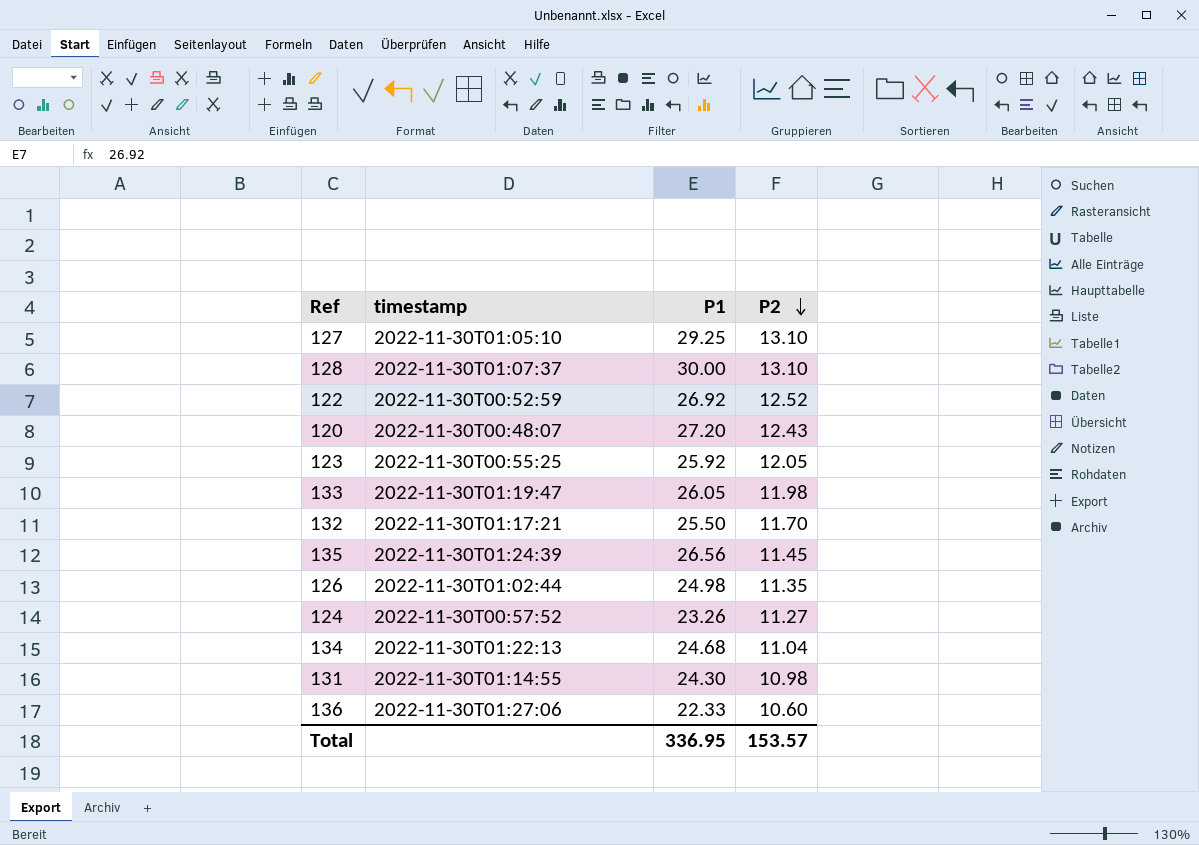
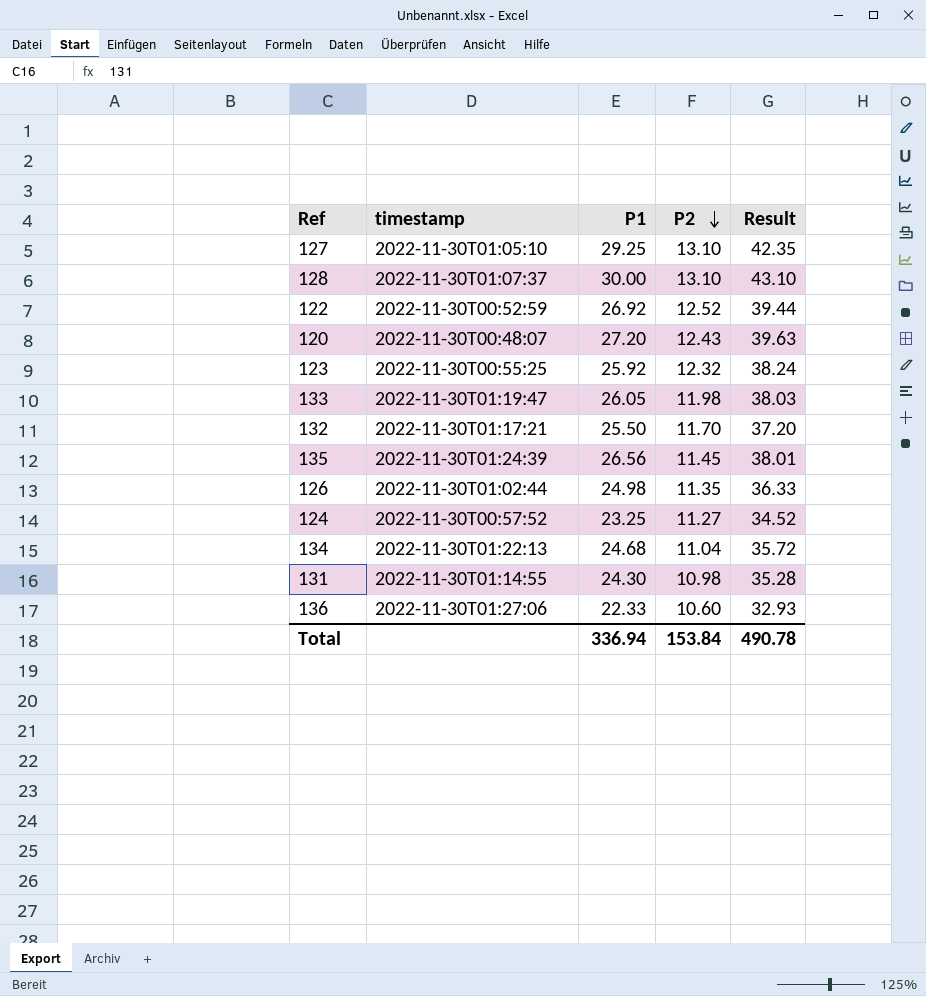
column Result | formula: none -> [P1] + [P2]
123 | P2: 12.05 -> 12.32
124 | P1: 23.26 -> 23.25
Total | P1: 336.95 -> 336.94
Total | P2: 153.57 -> 153.84

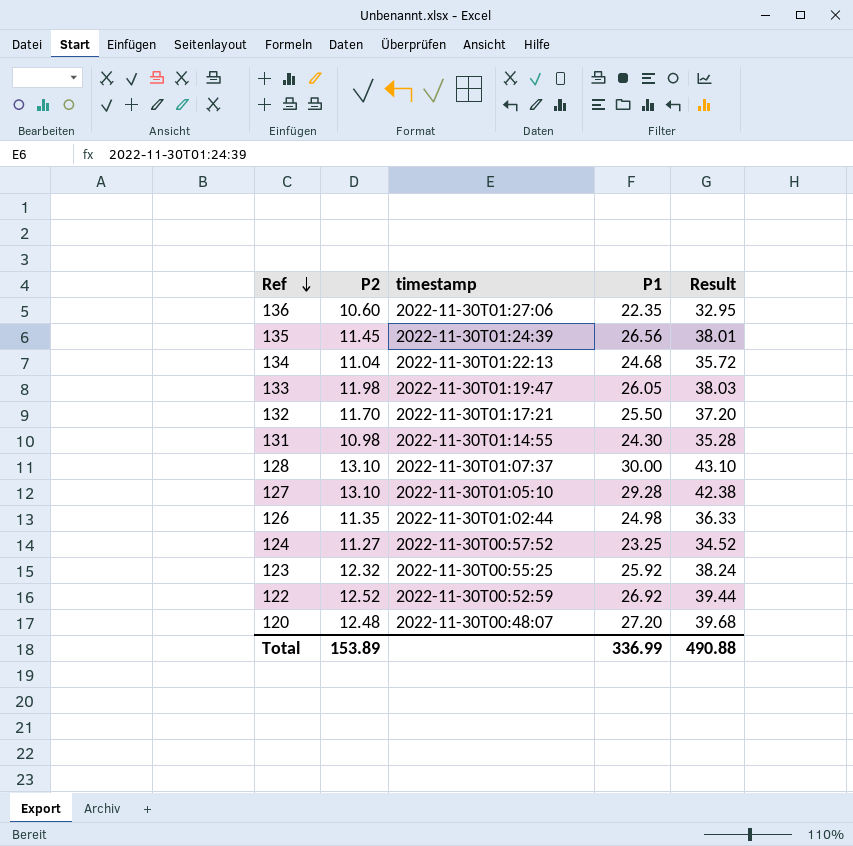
row order: P2 descending -> Ref descending
column P2 | position: 4 -> 2
136 | P1: 22.33 -> 22.35
136 | Result: 32.93 -> 32.95
127 | P1: 29.25 -> 29.28
127 | Result: 42.35 -> 42.38
120 | P2: 12.43 -> 12.48
120 | Result: 39.63 -> 39.68
Total | P2: 153.84 -> 153.89
Total | P1: 336.94 -> 336.99
Total | Result: 490.78 -> 490.88

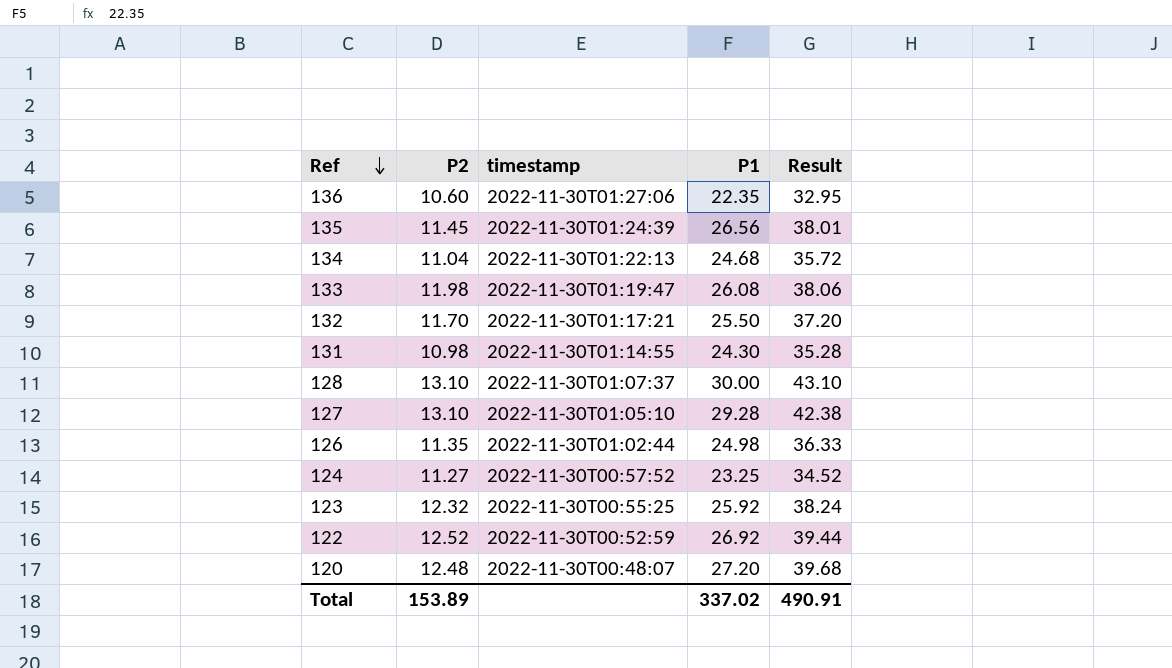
133 | P1: 26.05 -> 26.08
133 | Result: 38.03 -> 38.06
Total | P1: 336.99 -> 337.02
Total | Result: 490.88 -> 490.91

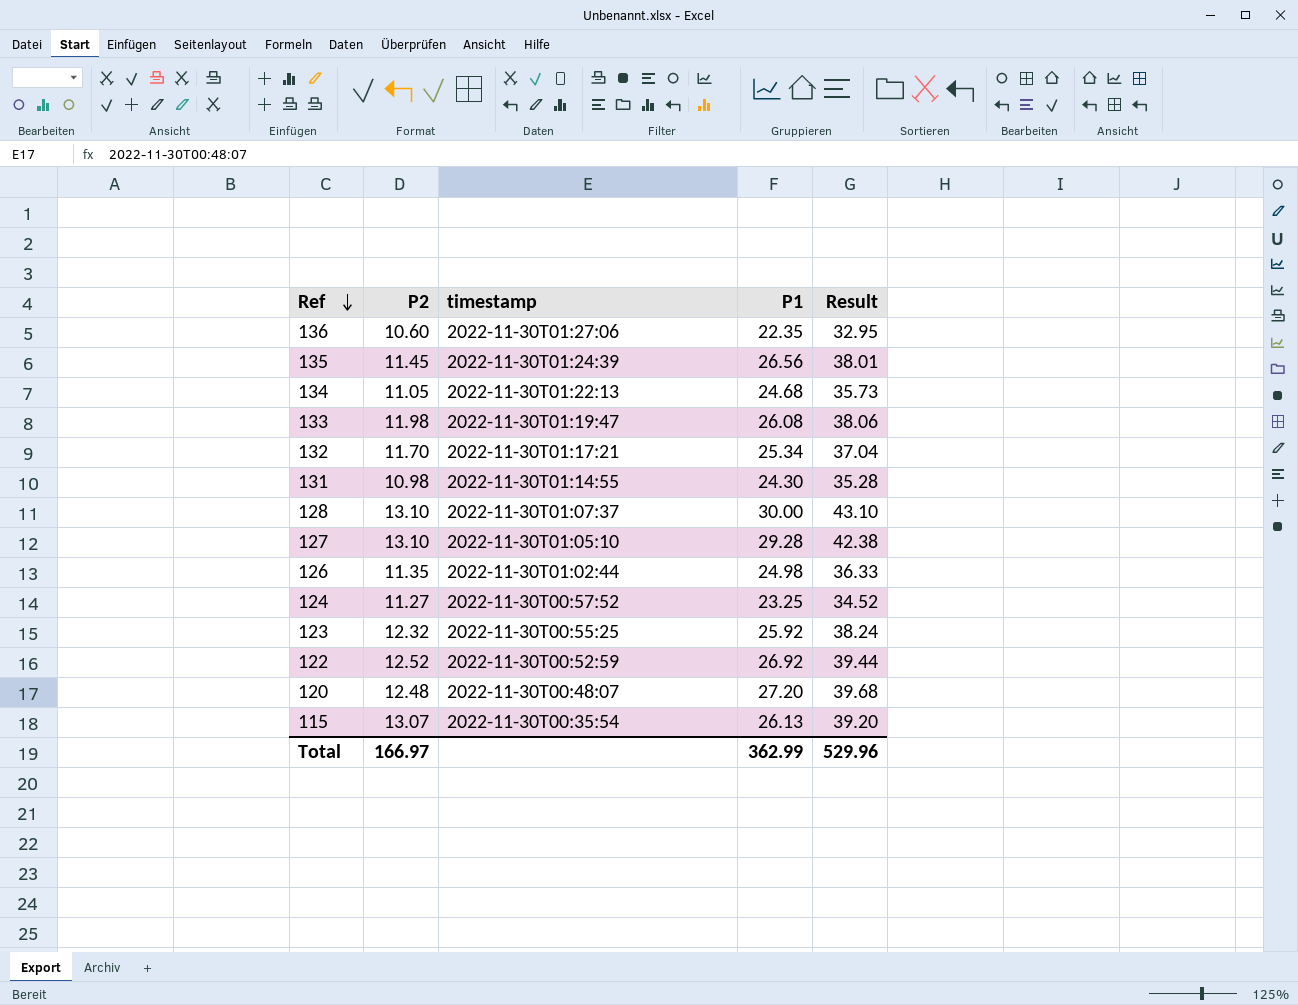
134 | P2: 11.04 -> 11.05
134 | Result: 35.72 -> 35.73
132 | P1: 25.50 -> 25.34
132 | Result: 37.20 -> 37.04
row 115: none -> 13.07 | 2022-11-30T00:35:54 | 26.13 | 39.20
Total | P2: 153.89 -> 166.97
Total | P1: 337.02 -> 362.99
Total | Result: 490.91 -> 529.96

